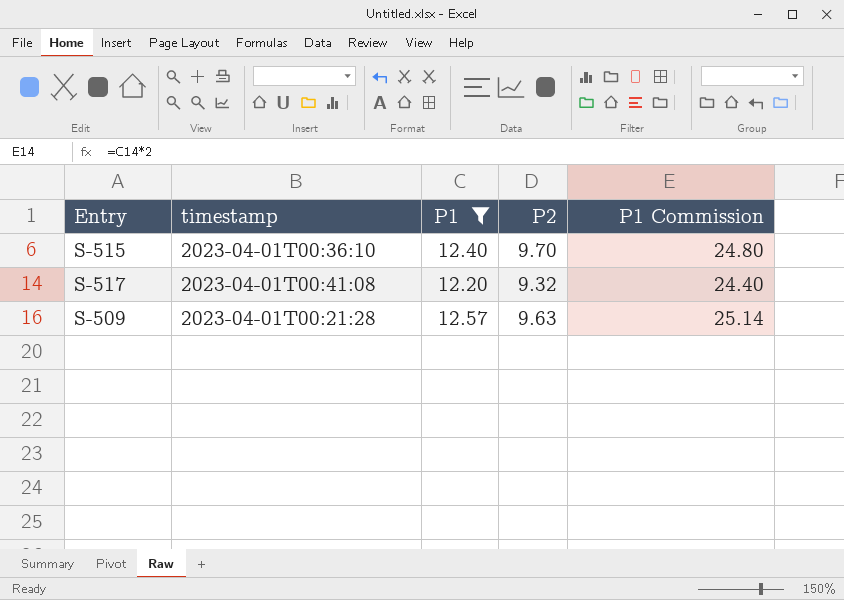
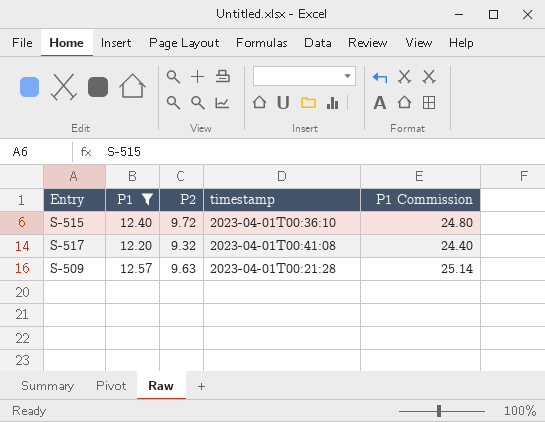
column timestamp | position: 2 -> 4
S-515 | P2: 9.70 -> 9.72

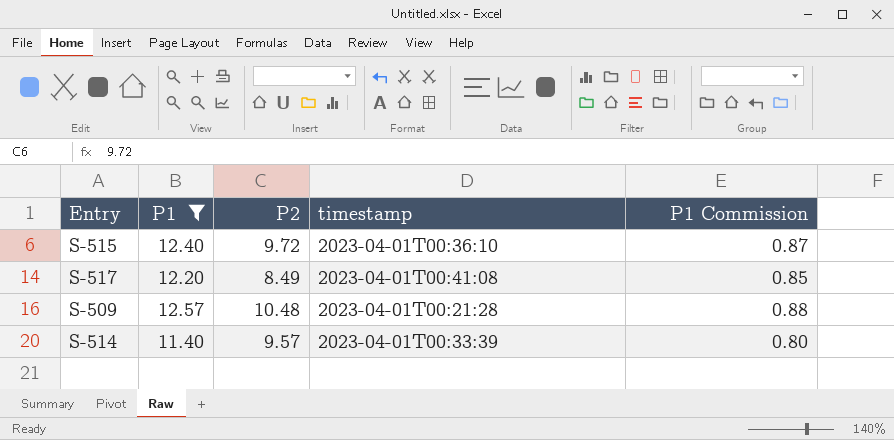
column P1 Commission | formula: [P1] * 2 -> [P1] * 0.07
S-517 | P2: 9.32 -> 8.49
S-509 | P2: 9.63 -> 10.48
row S-514: none -> 11.40 | 9.57 | 2023-04-01T00:33:39 | 0.80

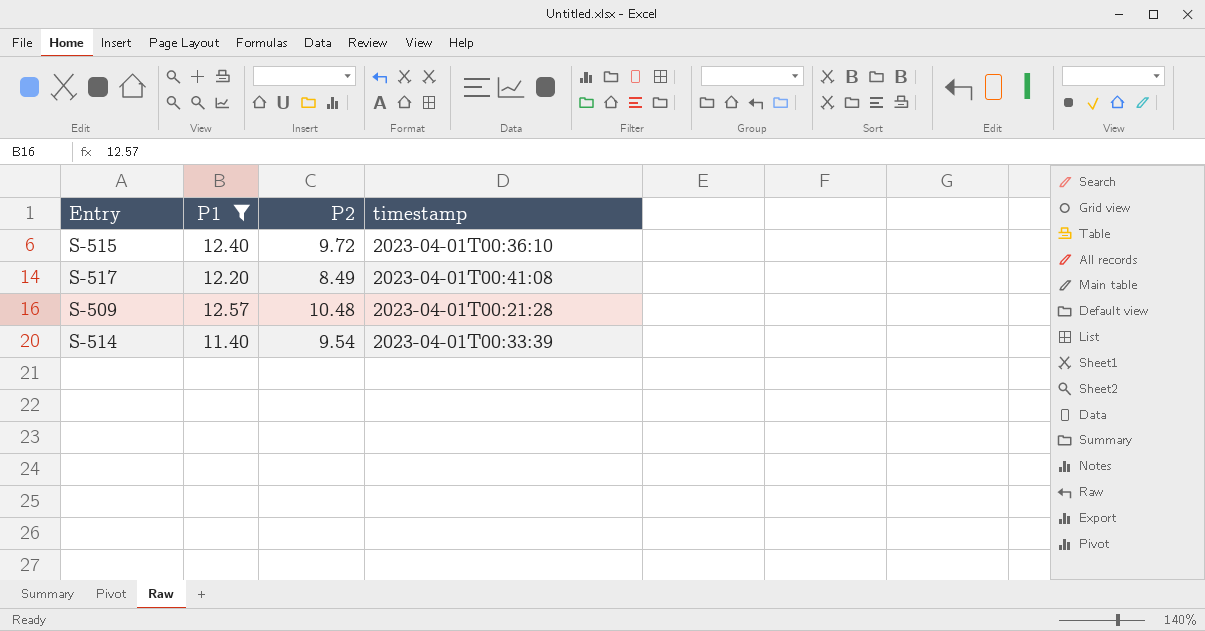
column P1 Commission | formula: [P1] * 0.07 -> none
S-514 | P2: 9.57 -> 9.54

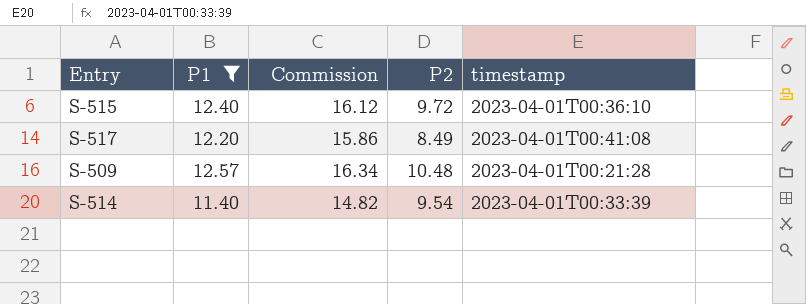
column Commission | formula: none -> [P1] * 1.3

